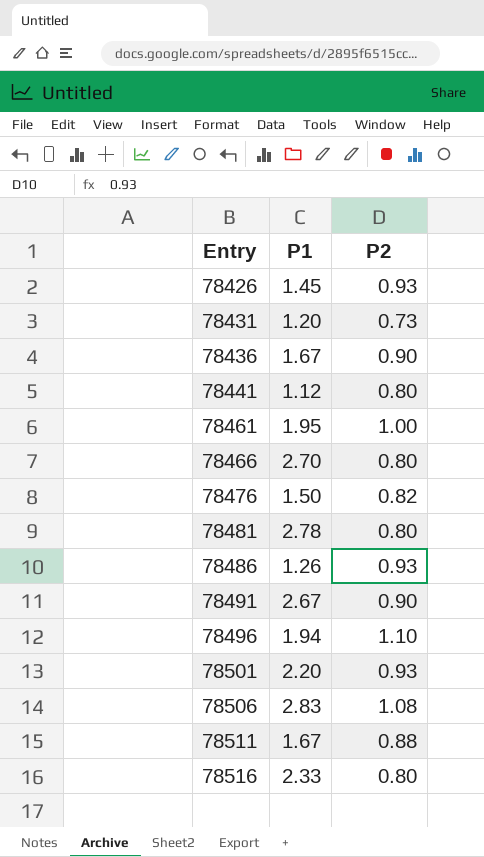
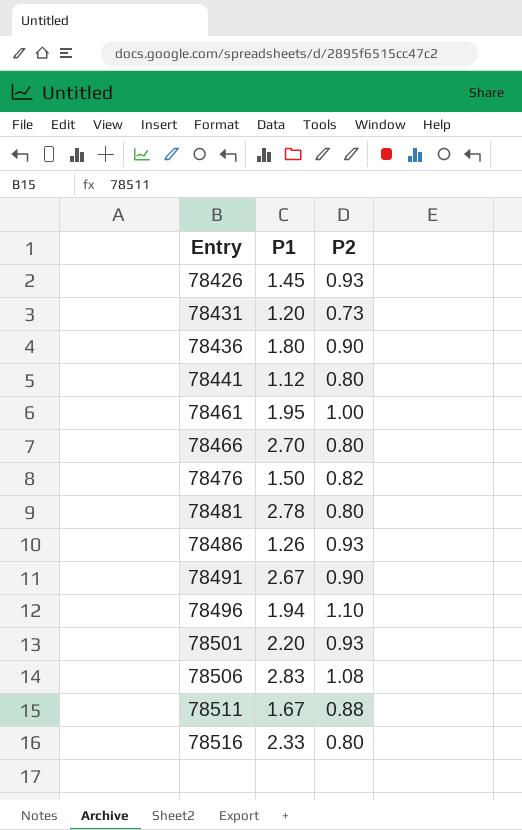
78436 | P1: 1.67 -> 1.80

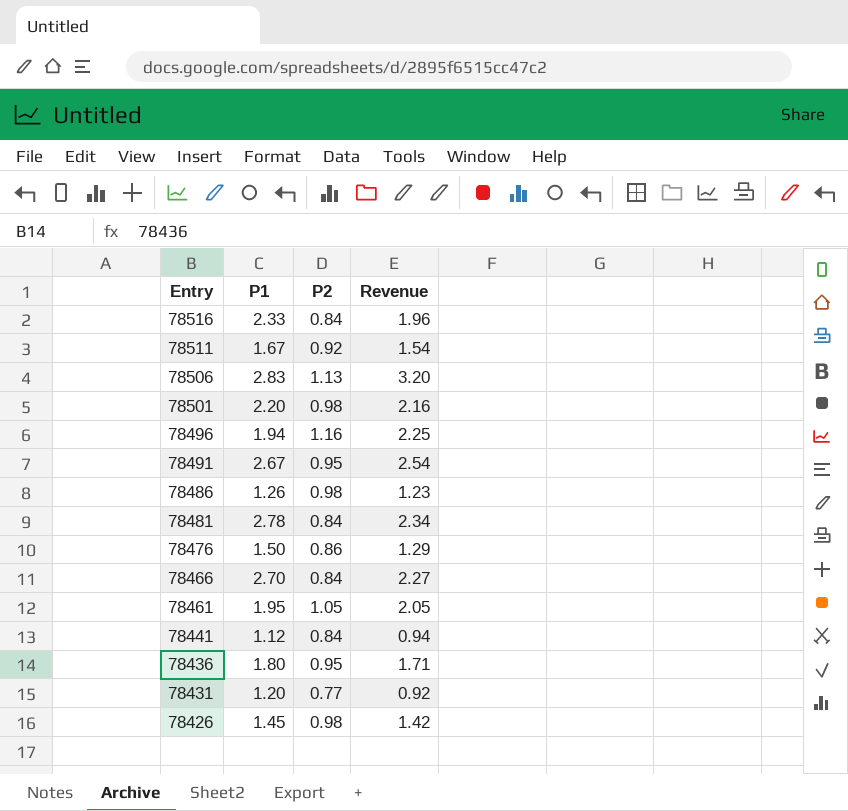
row order: Entry ascending -> Entry descending
column Revenue | formula: none -> [P1] * [P2]
78516 | P2: 0.80 -> 0.84
78511 | P2: 0.88 -> 0.92
78506 | P2: 1.08 -> 1.13
78501 | P2: 0.93 -> 0.98
78496 | P2: 1.10 -> 1.16
78491 | P2: 0.90 -> 0.95
78486 | P2: 0.93 -> 0.98
78481 | P2: 0.80 -> 0.84
78476 | P2: 0.82 -> 0.86
78466 | P2: 0.80 -> 0.84
78461 | P2: 1.00 -> 1.05
78441 | P2: 0.80 -> 0.84
78436 | P2: 0.90 -> 0.95
78431 | P2: 0.73 -> 0.77
78426 | P2: 0.93 -> 0.98

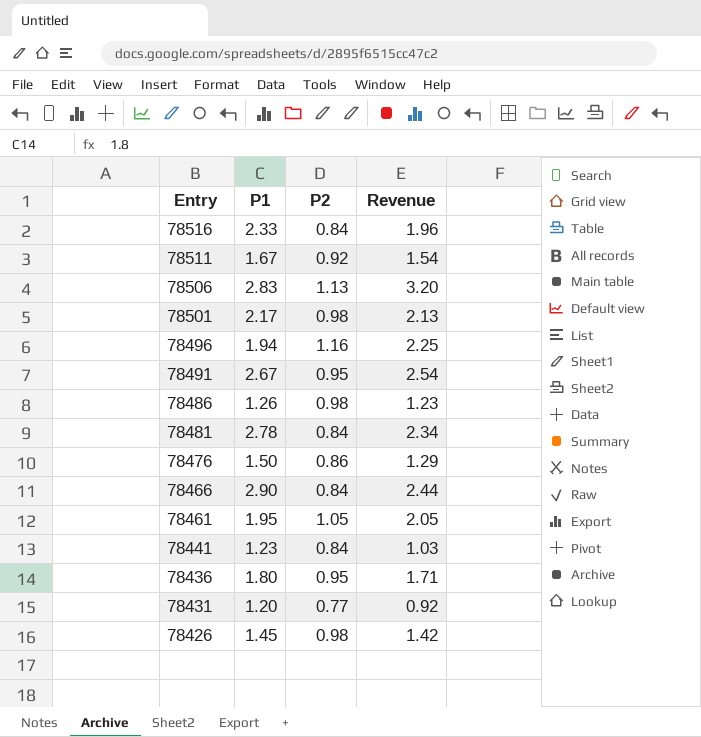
78501 | P1: 2.20 -> 2.17
78501 | Revenue: 2.16 -> 2.13
78466 | P1: 2.70 -> 2.90
78466 | Revenue: 2.27 -> 2.44
78441 | P1: 1.12 -> 1.23
78441 | Revenue: 0.94 -> 1.03

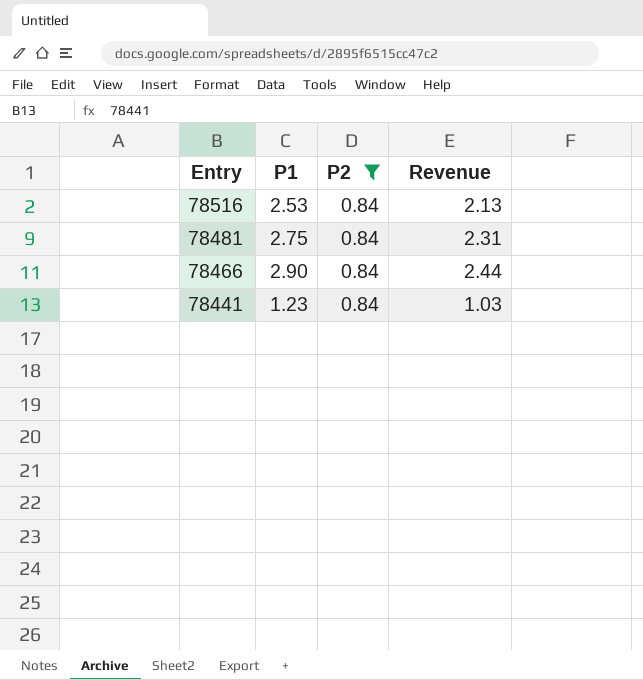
filter: none -> P2 = 0.84
78516 | P1: 2.33 -> 2.53
78516 | Revenue: 1.96 -> 2.13
78481 | P1: 2.78 -> 2.75
78481 | Revenue: 2.34 -> 2.31

